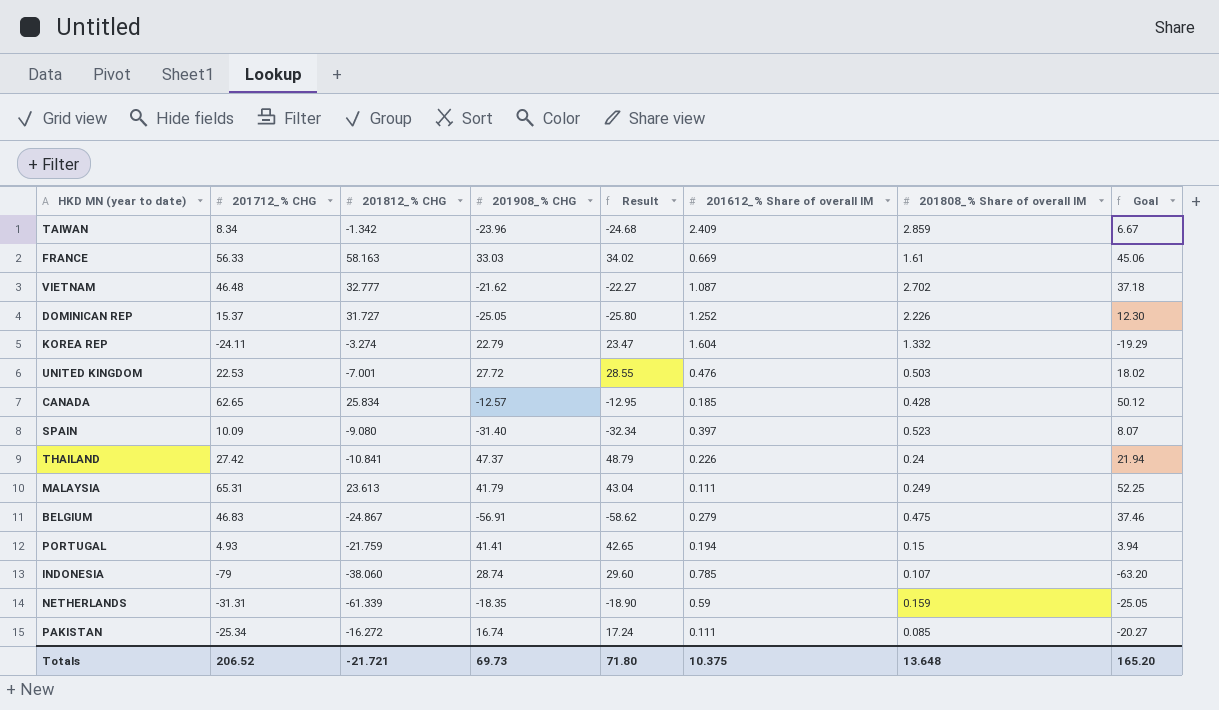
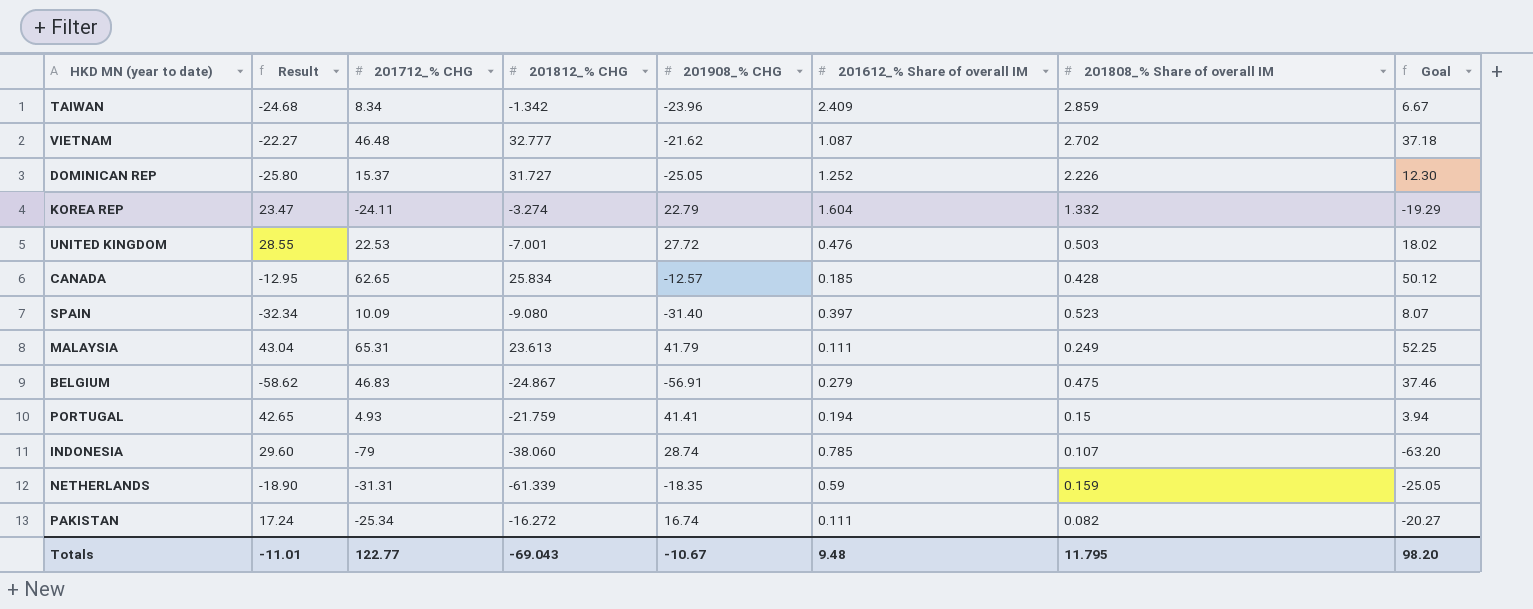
column Result | position: 5 -> 2
row FRANCE: 56.33 | 58.163 | 33.03 | 34.02 | 0.669 | 1.61 | 45.06 -> none
row THAILAND: 27.42 | -10.841 | 47.37 | 48.79 | 0.226 | 0.24 | 21.94 -> none
PAKISTAN | 201808_% Share of overall IM: 0.085 -> 0.082
Totals | Result: 71.80 -> -11.01
Totals | 201712_% CHG: 206.52 -> 122.77
Totals | 201812_% CHG: -21.721 -> -69.043
Totals | 201908_% CHG: 69.73 -> -10.67
Totals | 201612_% Share of overall IM: 10.375 -> 9.48
Totals | 201808_% Share of overall IM: 13.648 -> 11.795
Totals | Goal: 165.20 -> 98.20

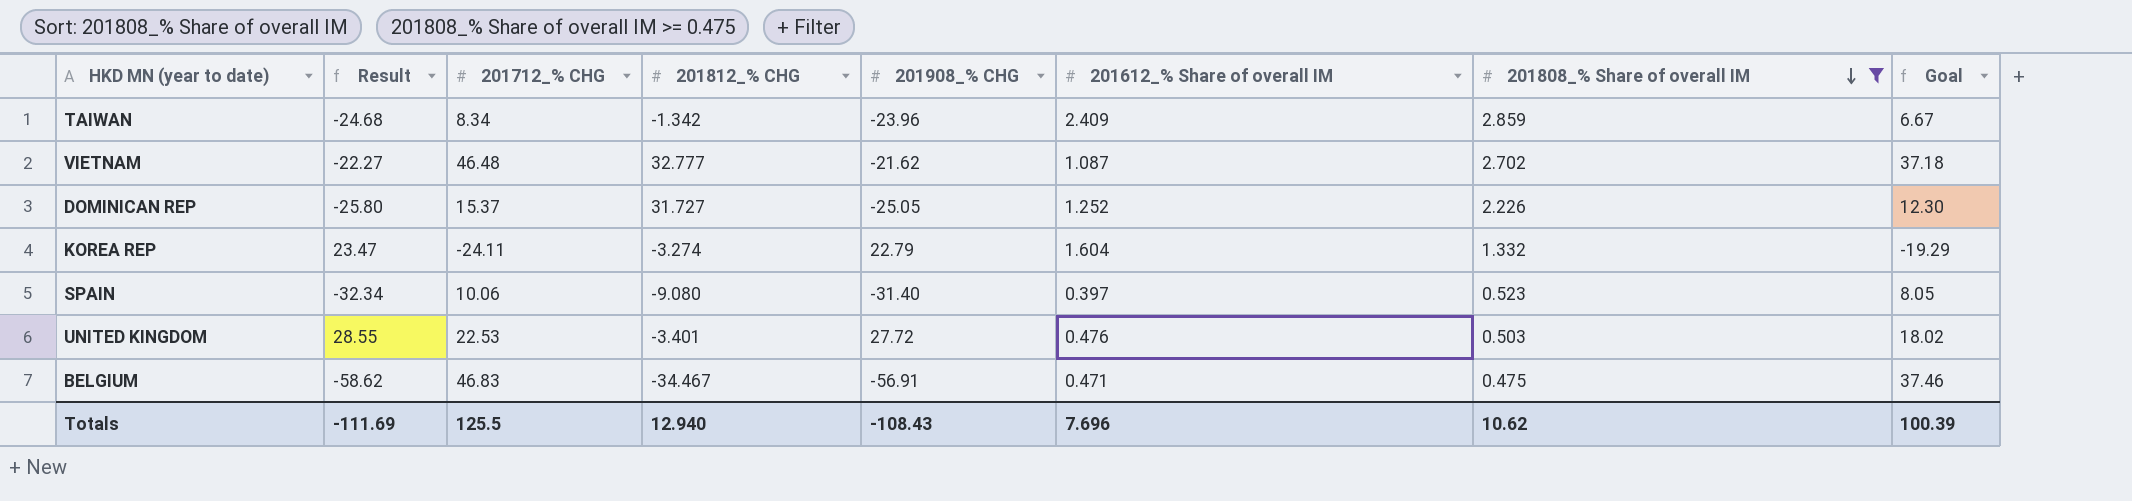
filter: none -> 201808_% Share of overall IM >= 0.475
row order: none -> 201808_% Share of overall IM descending
SPAIN | 201712_% CHG: 10.09 -> 10.06
SPAIN | Goal: 8.07 -> 8.05
UNITED KINGDOM | 201812_% CHG: -7.001 -> -3.401
BELGIUM | 201812_% CHG: -24.867 -> -34.467
BELGIUM | 201612_% Share of overall IM: 0.279 -> 0.471
Totals | Result: -11.01 -> -111.69
Totals | 201712_% CHG: 122.77 -> 125.5
Totals | 201812_% CHG: -69.043 -> 12.940
Totals | 201908_% CHG: -10.67 -> -108.43
Totals | 201612_% Share of overall IM: 9.48 -> 7.696
Totals | 201808_% Share of overall IM: 11.795 -> 10.62
Totals | Goal: 98.20 -> 100.39

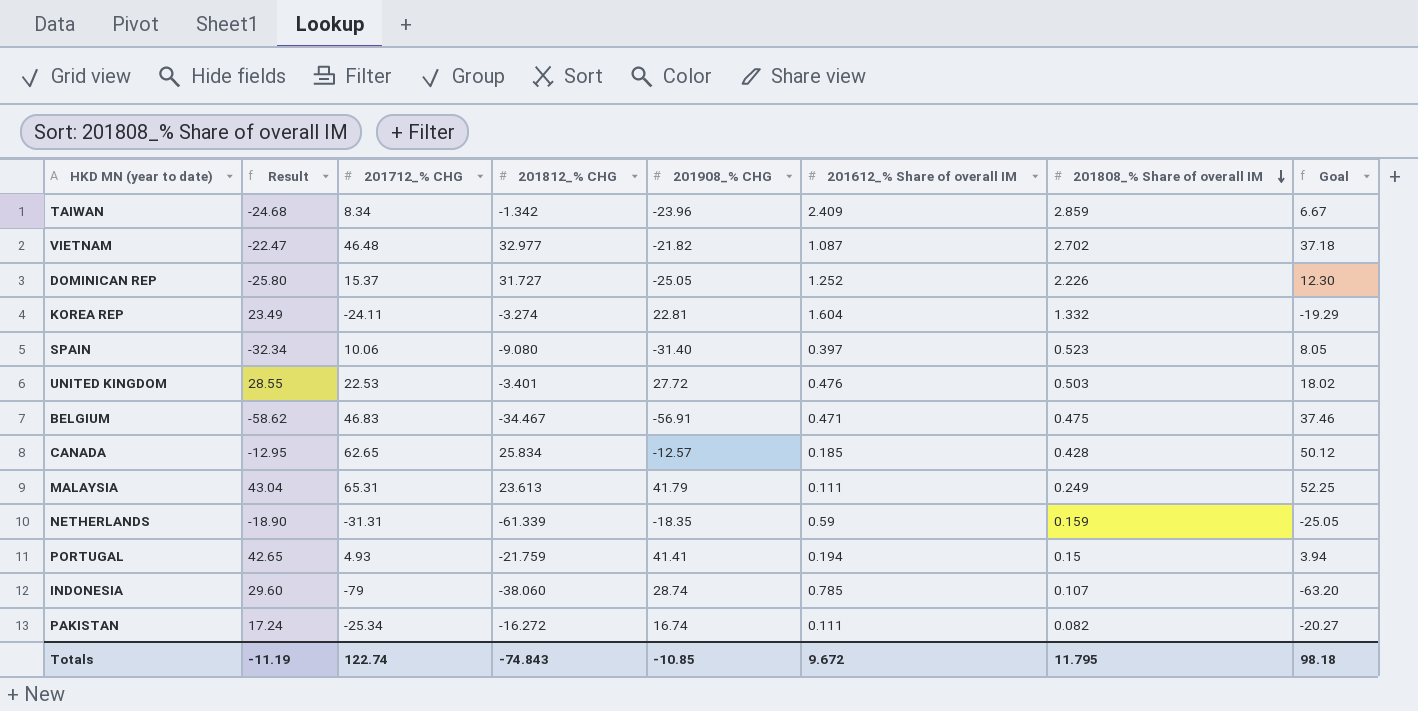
filter: 201808_% Share of overall IM >= 0.475 -> none
VIETNAM | Result: -22.27 -> -22.47
VIETNAM | 201812_% CHG: 32.777 -> 32.977
VIETNAM | 201908_% CHG: -21.62 -> -21.82
KOREA REP | Result: 23.47 -> 23.49
KOREA REP | 201908_% CHG: 22.79 -> 22.81
Totals | Result: -111.69 -> -11.19
Totals | 201712_% CHG: 125.5 -> 122.74
Totals | 201812_% CHG: 12.940 -> -74.843
Totals | 201908_% CHG: -108.43 -> -10.85
Totals | 201612_% Share of overall IM: 7.696 -> 9.672
Totals | 201808_% Share of overall IM: 10.62 -> 11.795
Totals | Goal: 100.39 -> 98.18

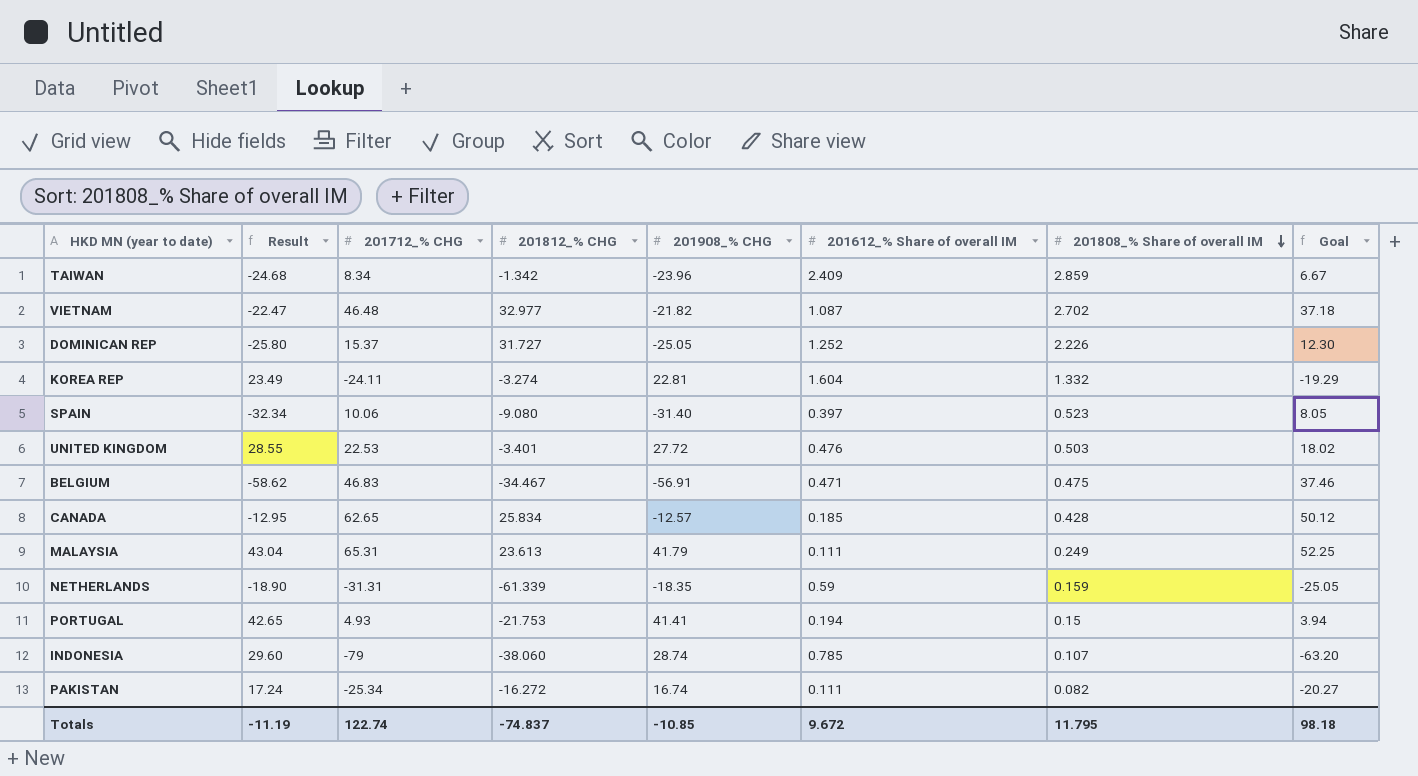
PORTUGAL | 201812_% CHG: -21.759 -> -21.753
Totals | 201812_% CHG: -74.843 -> -74.837

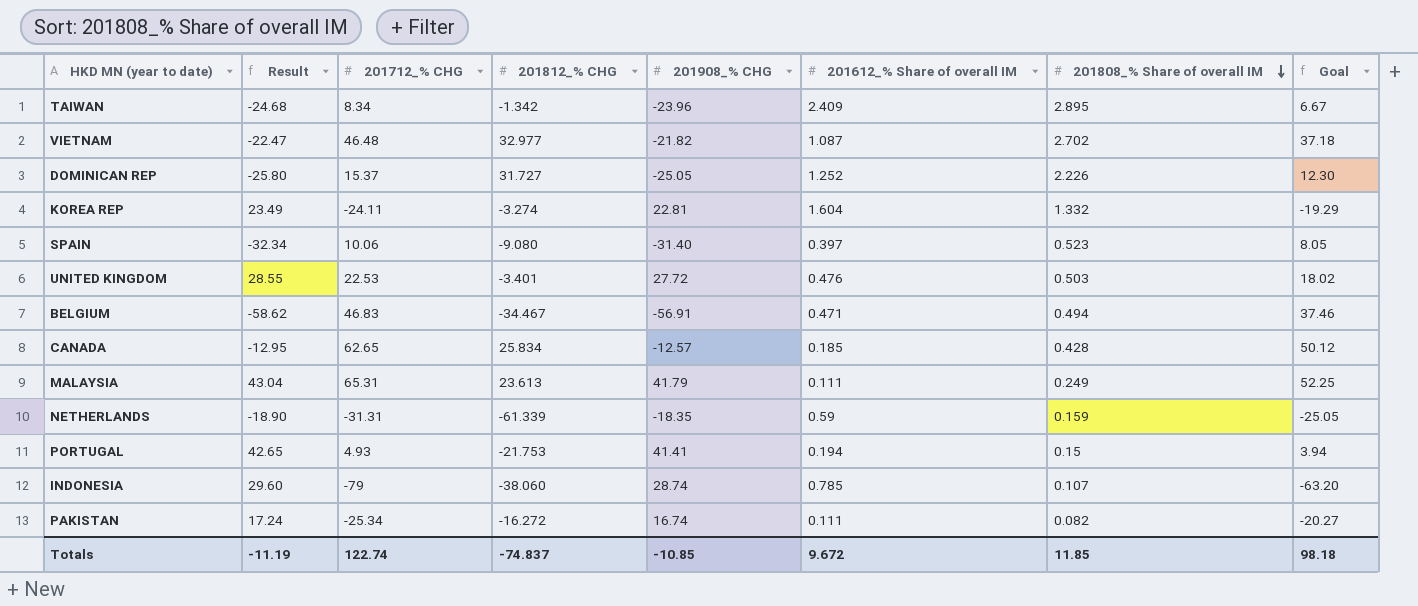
TAIWAN | 201808_% Share of overall IM: 2.859 -> 2.895
BELGIUM | 201808_% Share of overall IM: 0.475 -> 0.494
Totals | 201808_% Share of overall IM: 11.795 -> 11.85

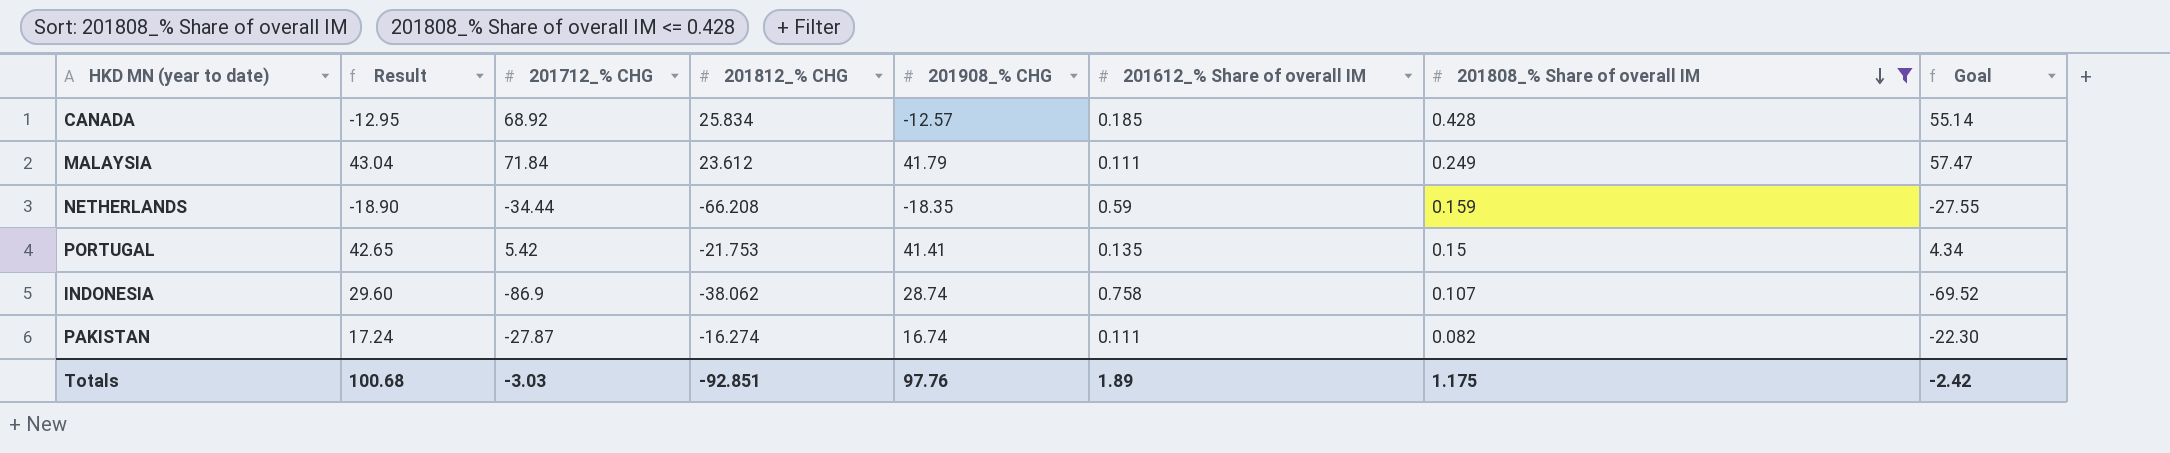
filter: none -> 201808_% Share of overall IM <= 0.428
CANADA | 201712_% CHG: 62.65 -> 68.92
CANADA | Goal: 50.12 -> 55.14
MALAYSIA | 201712_% CHG: 65.31 -> 71.84
MALAYSIA | 201812_% CHG: 23.613 -> 23.612
MALAYSIA | Goal: 52.25 -> 57.47
NETHERLANDS | 201712_% CHG: -31.31 -> -34.44
NETHERLANDS | 201812_% CHG: -61.339 -> -66.208
NETHERLANDS | Goal: -25.05 -> -27.55
PORTUGAL | 201712_% CHG: 4.93 -> 5.42
PORTUGAL | 201612_% Share of overall IM: 0.194 -> 0.135
PORTUGAL | Goal: 3.94 -> 4.34
INDONESIA | 201712_% CHG: -79 -> -86.9
INDONESIA | 201812_% CHG: -38.060 -> -38.062
INDONESIA | 201612_% Share of overall IM: 0.785 -> 0.758
INDONESIA | Goal: -63.20 -> -69.52
PAKISTAN | 201712_% CHG: -25.34 -> -27.87
PAKISTAN | 201812_% CHG: -16.272 -> -16.274
PAKISTAN | Goal: -20.27 -> -22.30
Totals | Result: -11.19 -> 100.68
Totals | 201712_% CHG: 122.74 -> -3.03
Totals | 201812_% CHG: -74.837 -> -92.851
Totals | 201908_% CHG: -10.85 -> 97.76
Totals | 201612_% Share of overall IM: 9.672 -> 1.89
Totals | 201808_% Share of overall IM: 11.85 -> 1.175
Totals | Goal: 98.18 -> -2.42

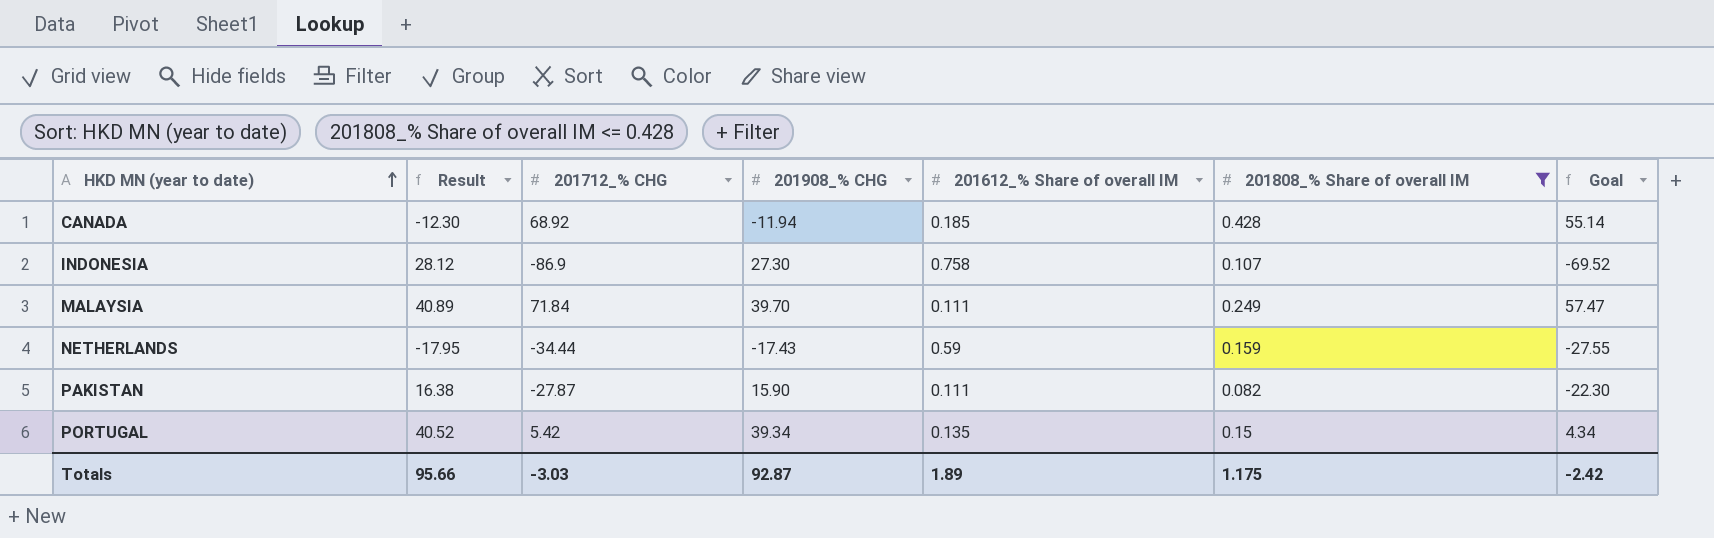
row order: 201808_% Share of overall IM descending -> HKD MN (year to date) ascending
column 201812_% CHG | position: 4 -> none
CANADA | Result: -12.95 -> -12.30
CANADA | 201908_% CHG: -12.57 -> -11.94
INDONESIA | Result: 29.60 -> 28.12
INDONESIA | 201908_% CHG: 28.74 -> 27.30
MALAYSIA | Result: 43.04 -> 40.89
MALAYSIA | 201908_% CHG: 41.79 -> 39.70
NETHERLANDS | Result: -18.90 -> -17.95
NETHERLANDS | 201908_% CHG: -18.35 -> -17.43
PAKISTAN | Result: 17.24 -> 16.38
PAKISTAN | 201908_% CHG: 16.74 -> 15.90
PORTUGAL | Result: 42.65 -> 40.52
PORTUGAL | 201908_% CHG: 41.41 -> 39.34
Totals | Result: 100.68 -> 95.66
Totals | 201908_% CHG: 97.76 -> 92.87

